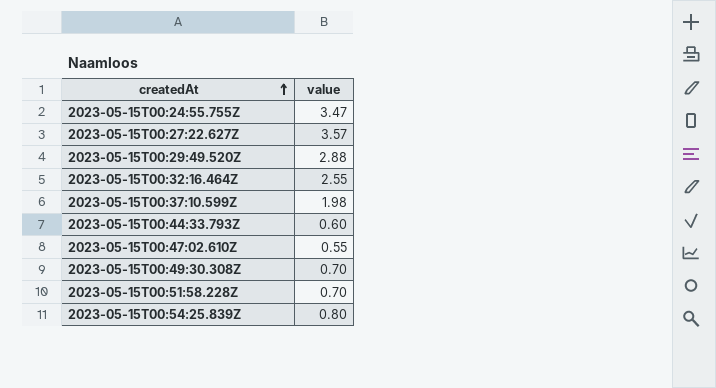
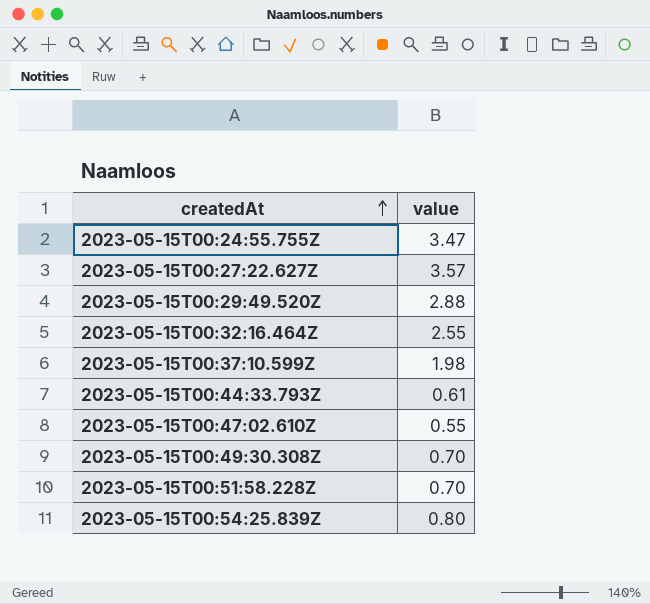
2023-05-15T00:44:33.793Z | value: 0.60 -> 0.61

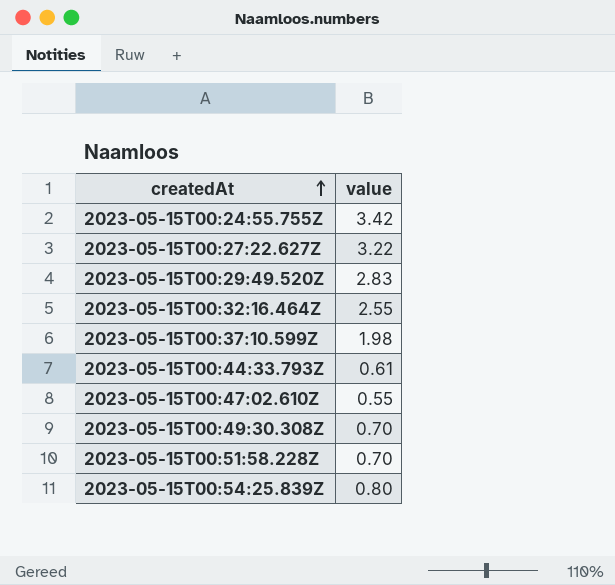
2023-05-15T00:24:55.755Z | value: 3.47 -> 3.42
2023-05-15T00:27:22.627Z | value: 3.57 -> 3.22
2023-05-15T00:29:49.520Z | value: 2.88 -> 2.83

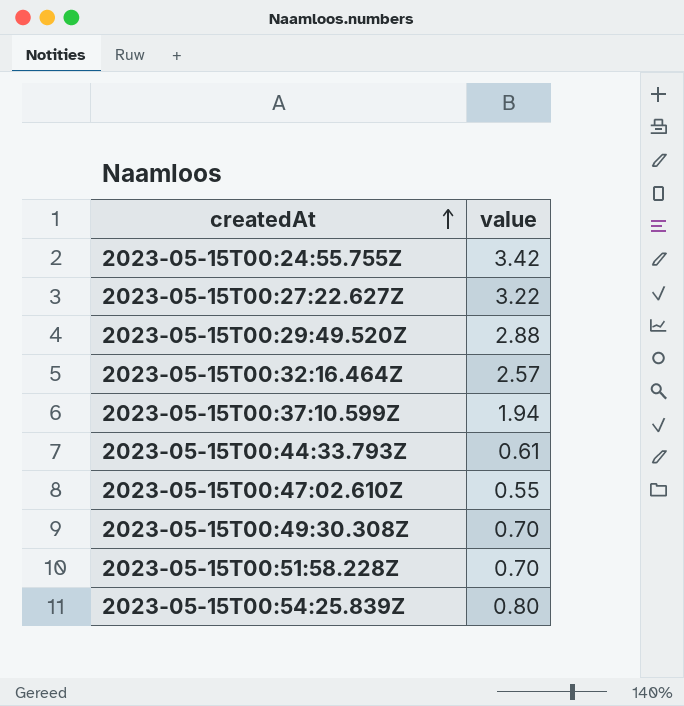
2023-05-15T00:29:49.520Z | value: 2.83 -> 2.88
2023-05-15T00:32:16.464Z | value: 2.55 -> 2.57
2023-05-15T00:37:10.599Z | value: 1.98 -> 1.94

